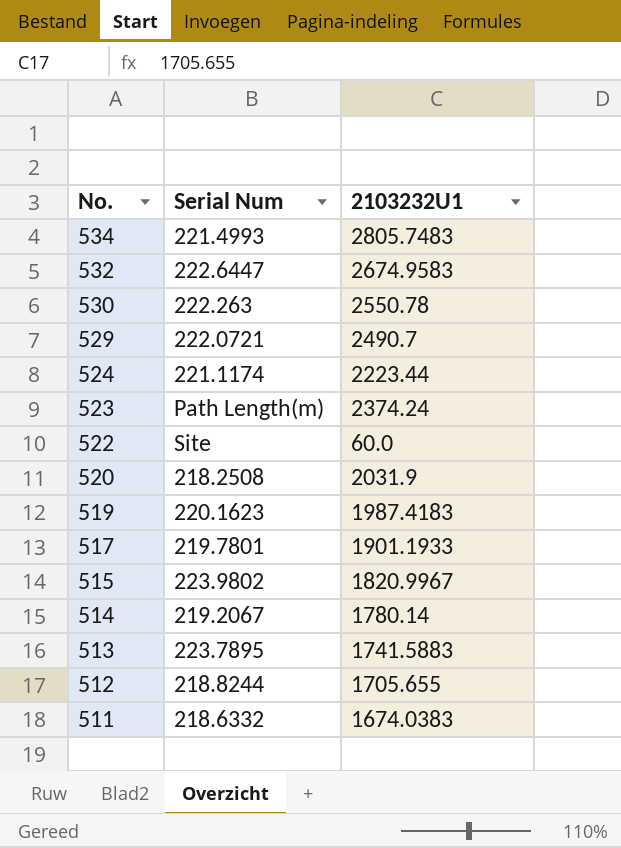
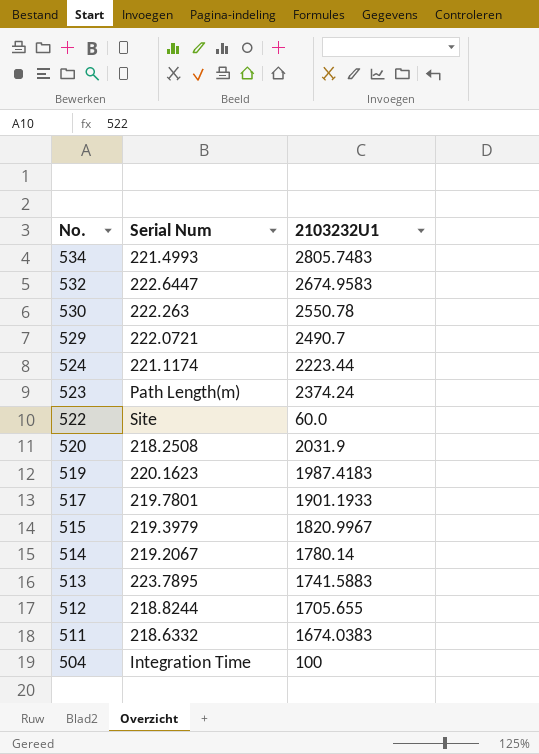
515 | Serial Num: 223.9802 -> 219.3979
row 504: none -> Integration Time | 100

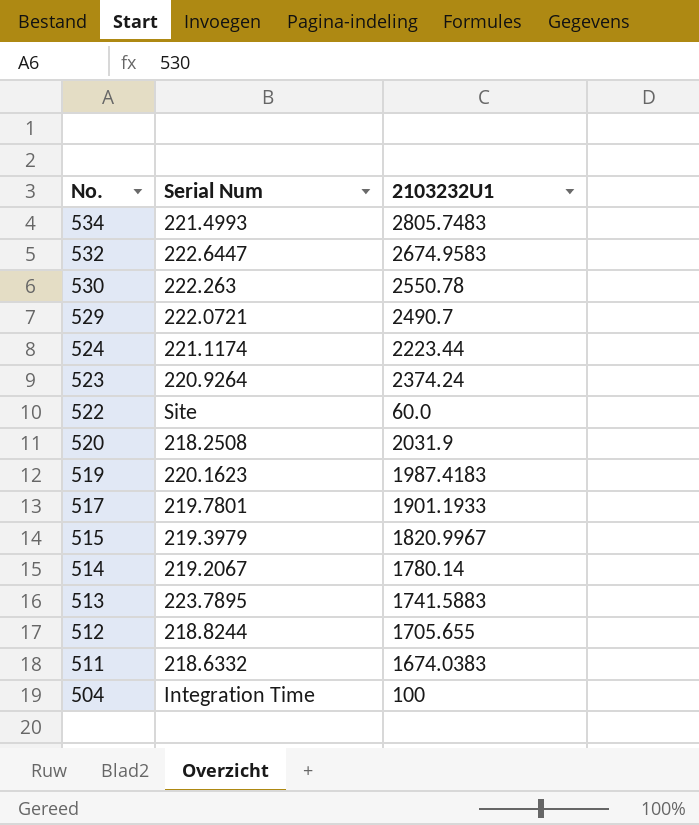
523 | Serial Num: Path Length(m) -> 220.9264

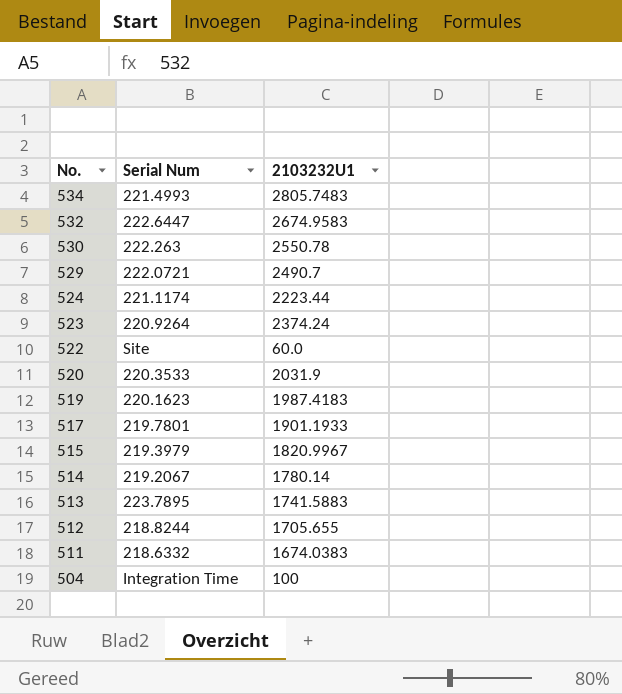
520 | Serial Num: 218.2508 -> 220.3533

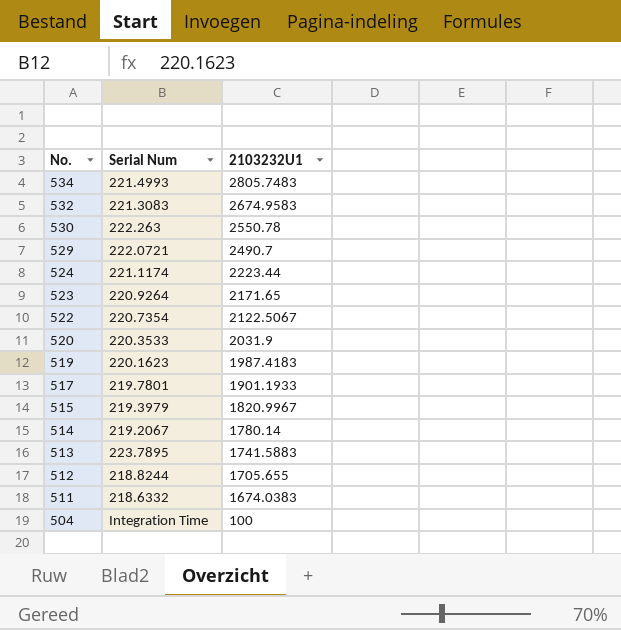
532 | Serial Num: 222.6447 -> 221.3083
523 | 2103232U1: 2374.24 -> 2171.65
522 | Serial Num: Site -> 220.7354
522 | 2103232U1: 60.0 -> 2122.5067

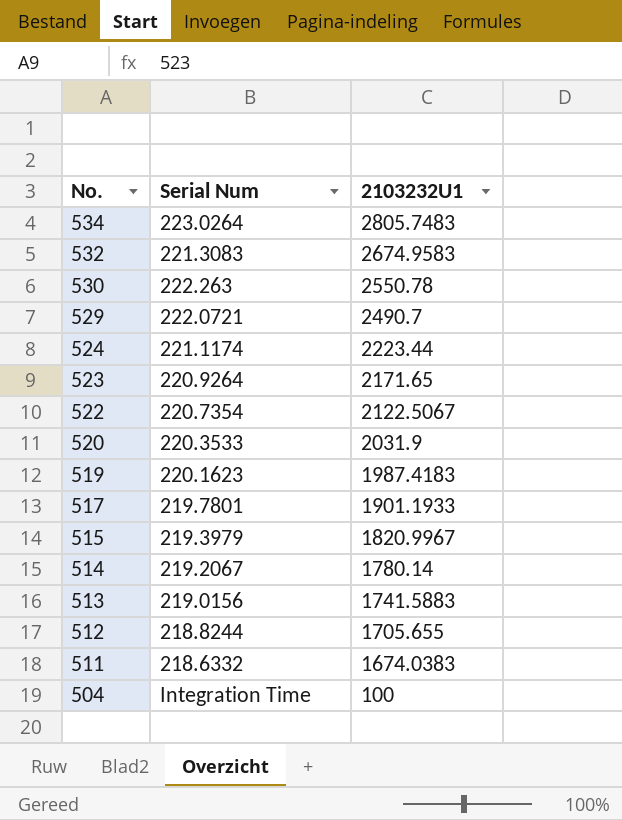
534 | Serial Num: 221.4993 -> 223.0264
513 | Serial Num: 223.7895 -> 219.0156

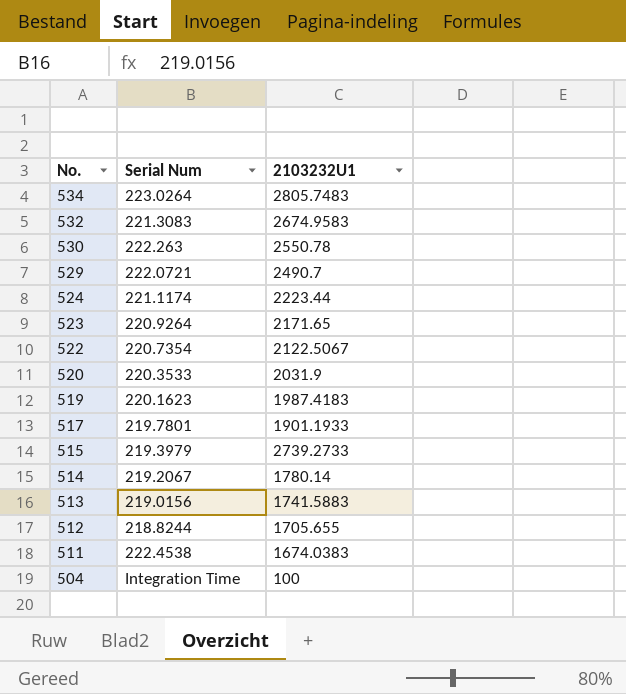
515 | 2103232U1: 1820.9967 -> 2739.2733
511 | Serial Num: 218.6332 -> 222.4538

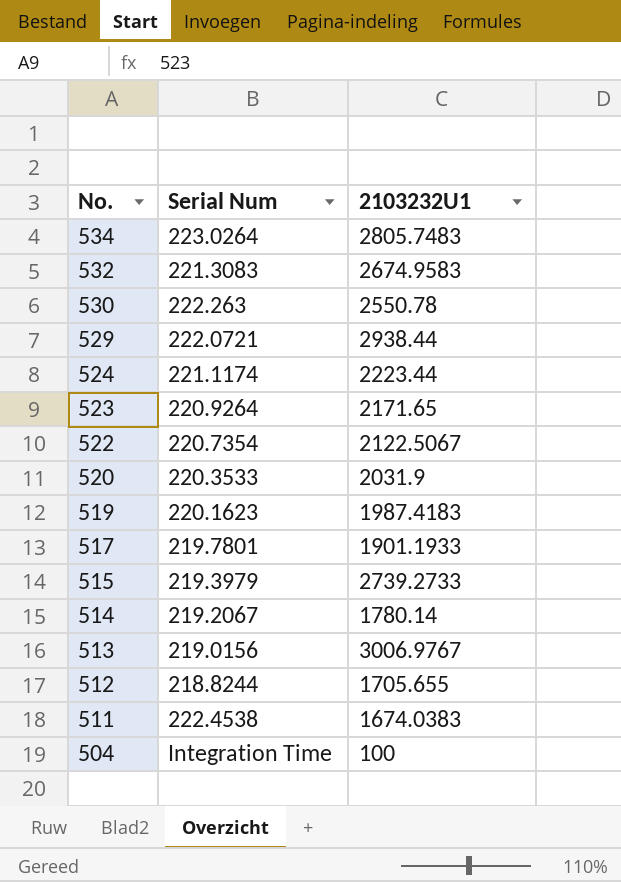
529 | 2103232U1: 2490.7 -> 2938.44
513 | 2103232U1: 1741.5883 -> 3006.9767

